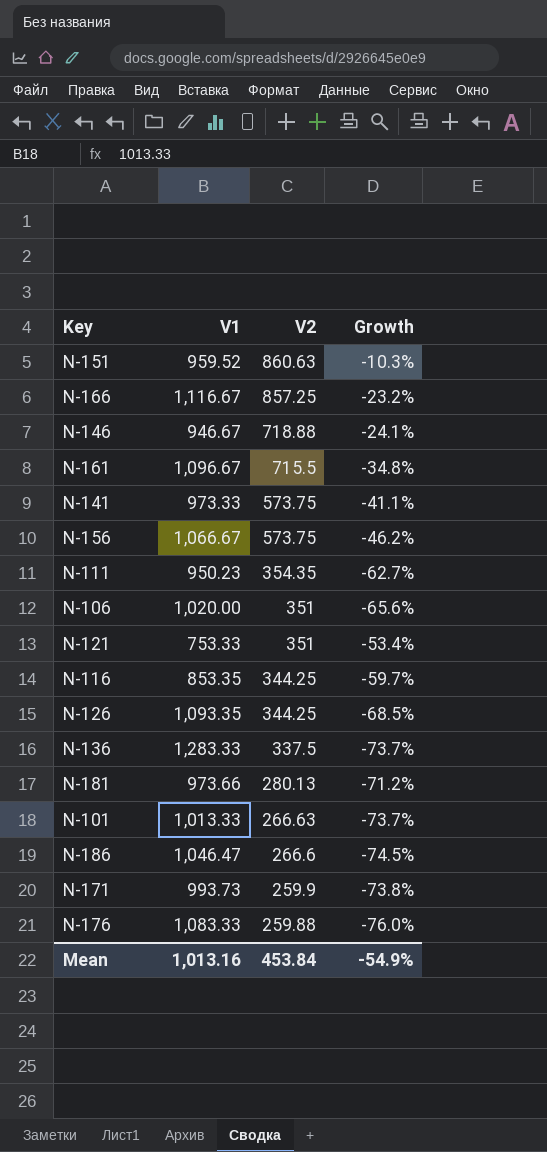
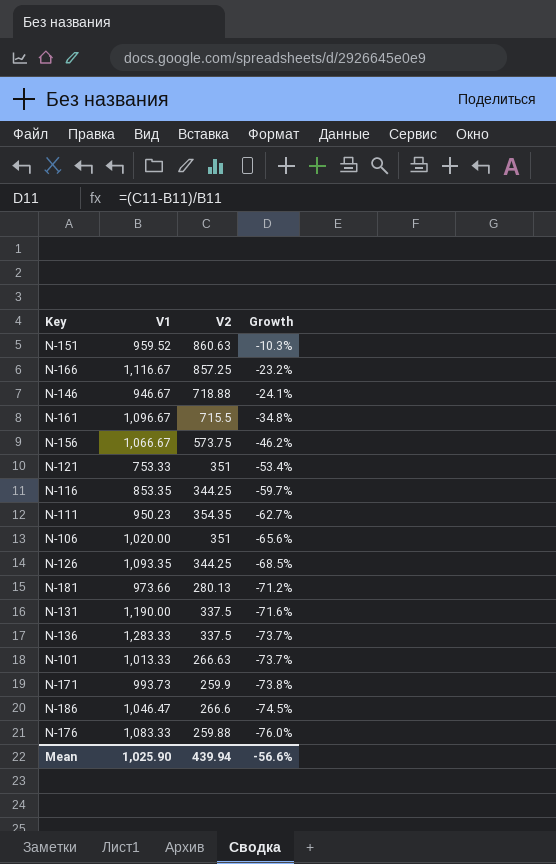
row order: V2 descending -> Growth descending
row N-141: 973.33 | 573.75 | -41.1% -> none
row N-131: none -> 1,190.00 | 337.5 | -71.6%
Mean | V1: 1,013.16 -> 1,025.90
Mean | V2: 453.84 -> 439.94
Mean | Growth: -54.9% -> -56.6%

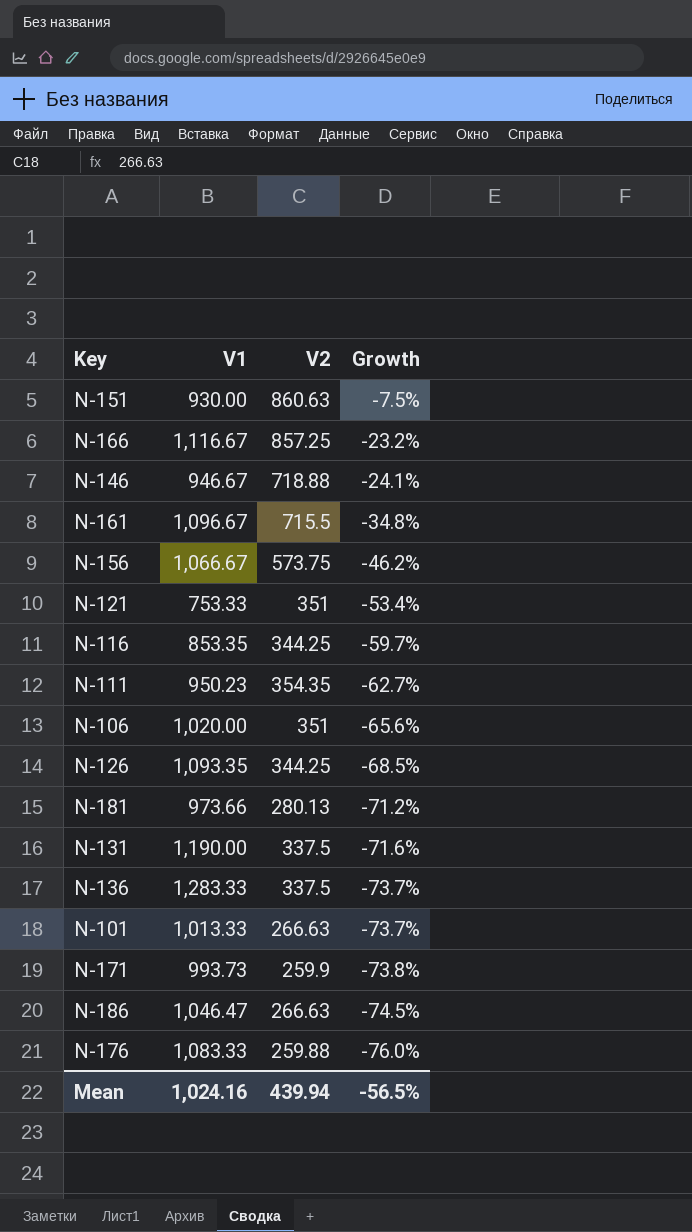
N-151 | V1: 959.52 -> 930.00
N-151 | Growth: -10.3% -> -7.5%
N-186 | V2: 266.6 -> 266.63
Mean | V1: 1,025.90 -> 1,024.16
Mean | Growth: -56.6% -> -56.5%

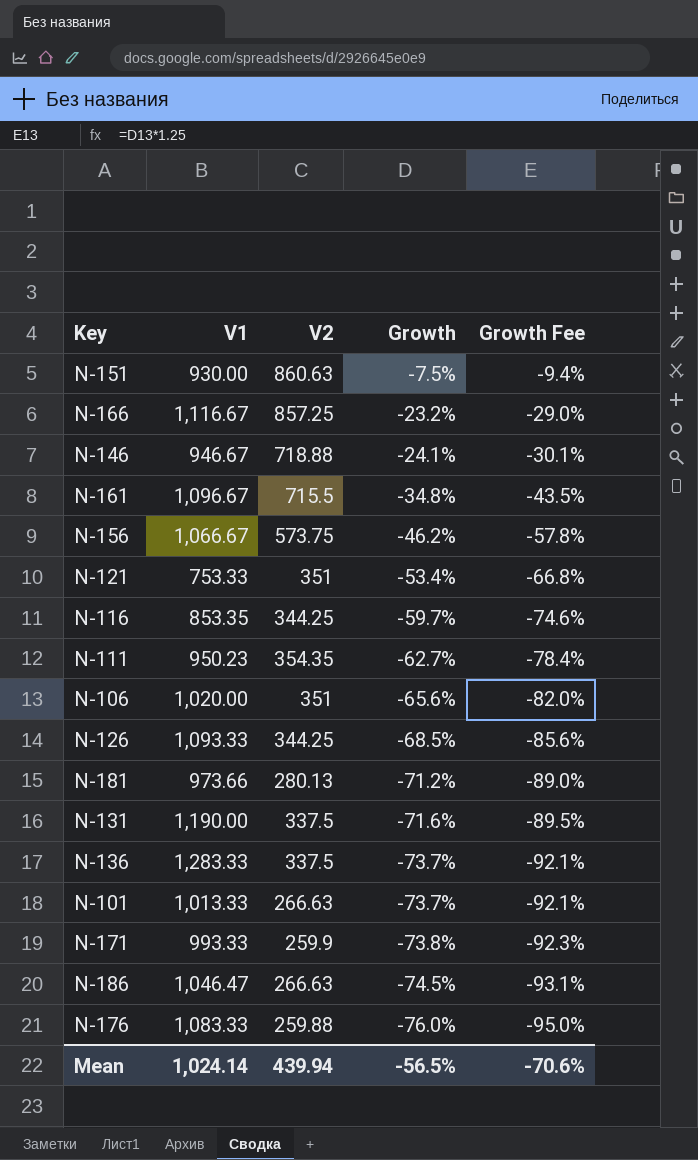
column Growth Fee | formula: none -> [Growth] * 1.25
N-126 | V1: 1,093.35 -> 1,093.33
N-171 | V1: 993.73 -> 993.33
Mean | V1: 1,024.16 -> 1,024.14

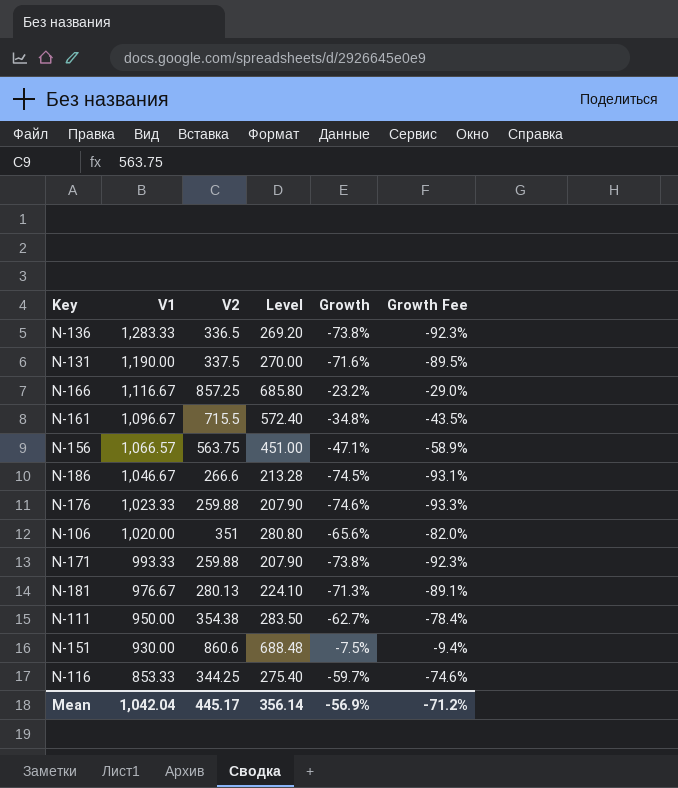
row order: Growth descending -> V1 descending
column Level | formula: none -> [V2] * 0.8
row N-146: 946.67 | 718.88 | -24.1% | -30.1% -> none
row N-121: 753.33 | 351 | -53.4% | -66.8% -> none
row N-126: 1,093.33 | 344.25 | -68.5% | -85.6% -> none
row N-101: 1,013.33 | 266.63 | -73.7% | -92.1% -> none
N-136 | V2: 337.5 -> 336.5
N-136 | Growth: -73.7% -> -73.8%
N-136 | Growth Fee: -92.1% -> -92.3%
N-156 | V1: 1,066.67 -> 1,066.57
N-156 | V2: 573.75 -> 563.75
N-156 | Growth: -46.2% -> -47.1%
N-156 | Growth Fee: -57.8% -> -58.9%
N-186 | V1: 1,046.47 -> 1,046.67
N-186 | V2: 266.63 -> 266.6
N-176 | V1: 1,083.33 -> 1,023.33
N-176 | Growth: -76.0% -> -74.6%
N-176 | Growth Fee: -95.0% -> -93.3%
N-171 | V2: 259.9 -> 259.88
N-181 | V1: 973.66 -> 976.67
N-181 | Growth: -71.2% -> -71.3%
N-181 | Growth Fee: -89.0% -> -89.1%
N-111 | V1: 950.23 -> 950.00
N-111 | V2: 354.35 -> 354.38
N-151 | V2: 860.63 -> 860.6
N-116 | V1: 853.35 -> 853.33
Mean | V1: 1,024.14 -> 1,042.04
Mean | V2: 439.94 -> 445.17
Mean | Growth: -56.5% -> -56.9%
Mean | Growth Fee: -70.6% -> -71.2%

